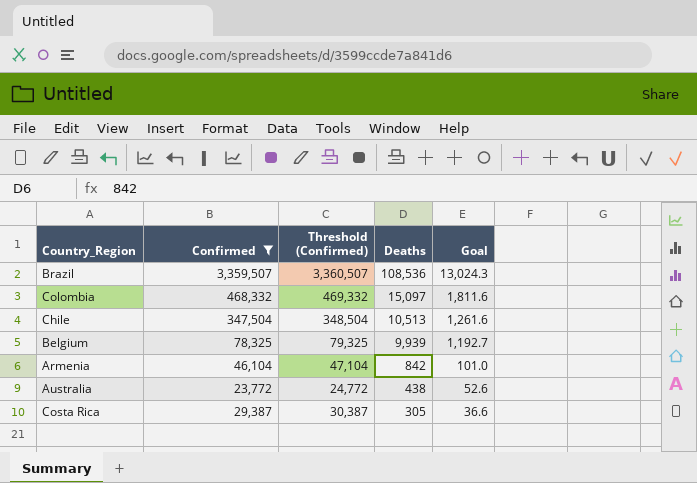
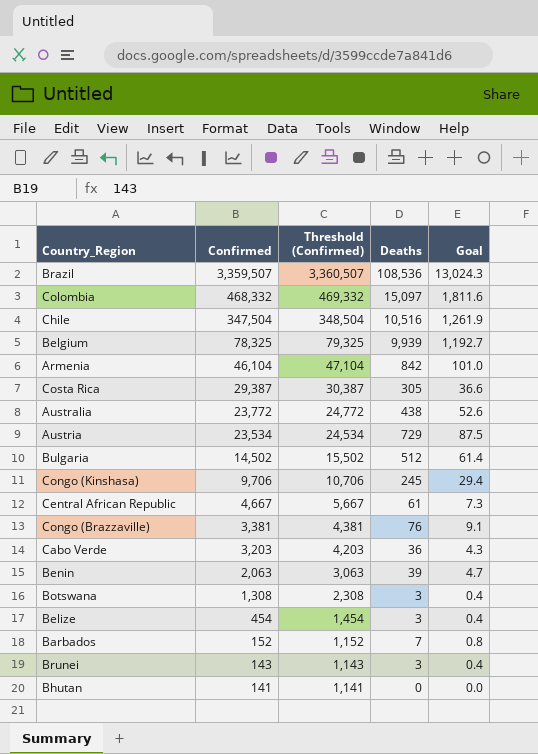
filter: Confirmed >= 23,772 -> none
row order: Deaths descending -> Confirmed descending
Chile | Deaths: 10,513 -> 10,516
Chile | Goal: 1,261.6 -> 1,261.9

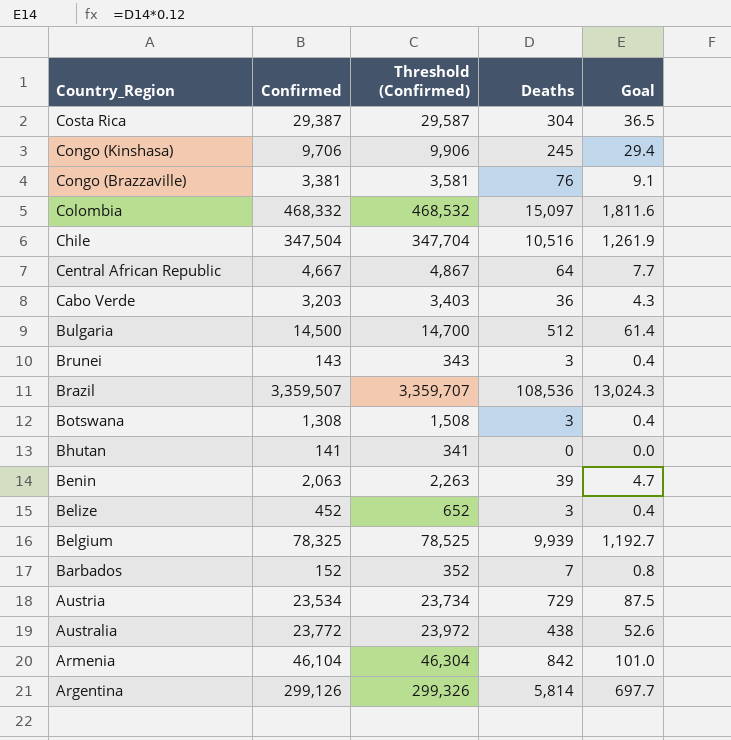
row order: Confirmed descending -> Country_Region descending
column Threshold (Confirmed) | formula: [Confirmed] + 1000 -> [Confirmed] + 200
Costa Rica | Deaths: 305 -> 304
Costa Rica | Goal: 36.6 -> 36.5
Central African Republic | Deaths: 61 -> 64
Central African Republic | Goal: 7.3 -> 7.7
Bulgaria | Confirmed: 14,502 -> 14,500
Belize | Confirmed: 454 -> 452
row Argentina: none -> 299,126 | 299,326 | 5,814 | 697.7

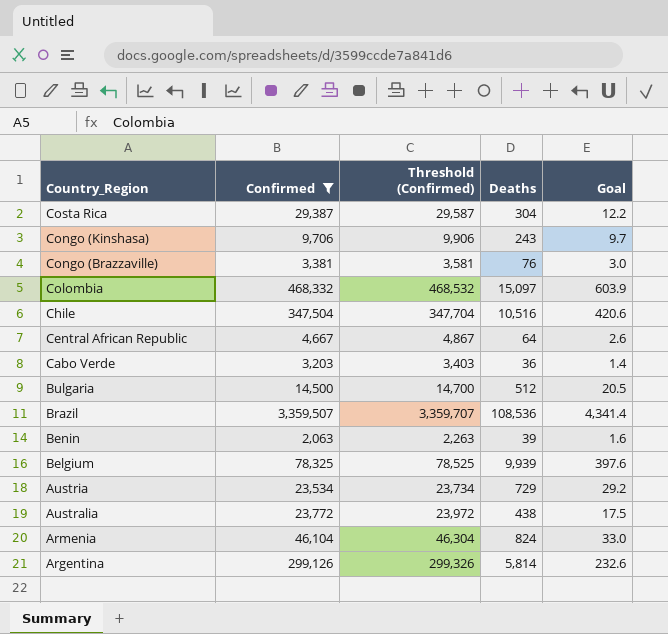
filter: none -> Confirmed >= 2,063
column Goal | formula: [Deaths] * 0.12 -> [Deaths] * 0.04
Congo (Kinshasa) | Deaths: 245 -> 243
Armenia | Deaths: 842 -> 824

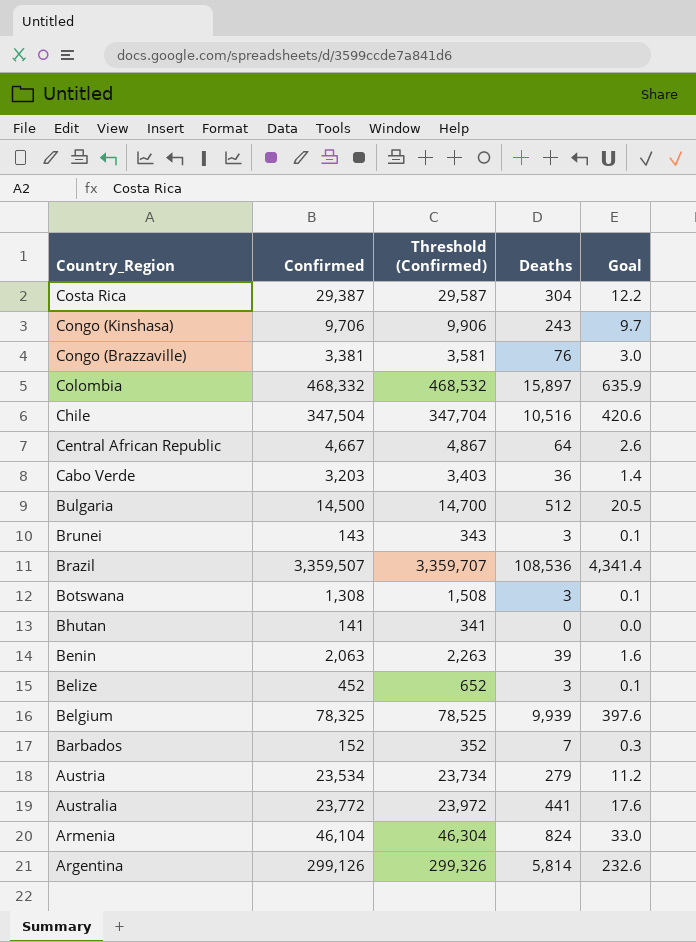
filter: Confirmed >= 2,063 -> none
Colombia | Deaths: 15,097 -> 15,897
Colombia | Goal: 603.9 -> 635.9
Austria | Deaths: 729 -> 279
Austria | Goal: 29.2 -> 11.2
Australia | Deaths: 438 -> 441
Australia | Goal: 17.5 -> 17.6

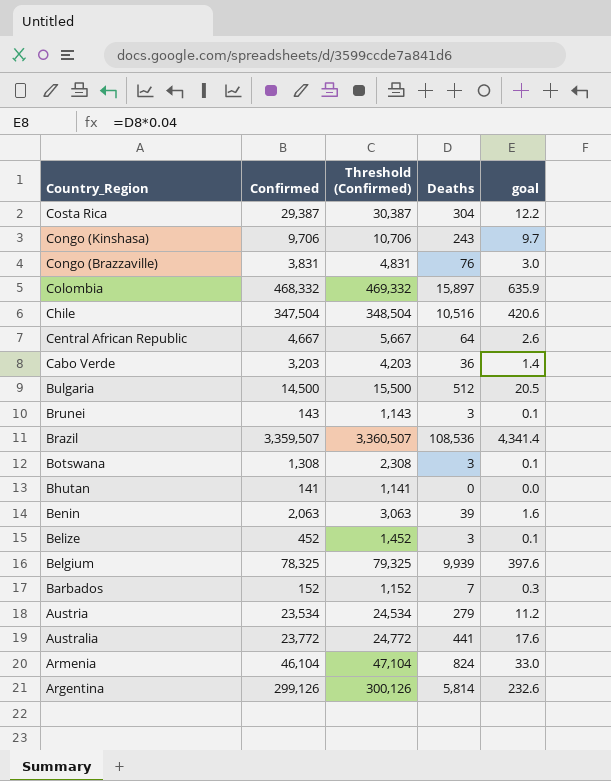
column Threshold (Confirmed) | formula: [Confirmed] + 200 -> [Confirmed] + 1000
column name: Goal -> goal
Congo (Brazzaville) | Confirmed: 3,381 -> 3,831

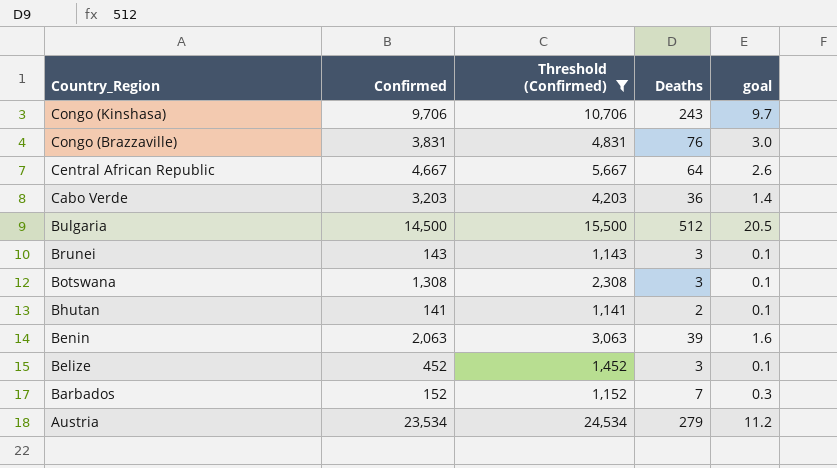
filter: none -> Threshold (Confirmed) <= 24,534
Bhutan | Deaths: 0 -> 2
Bhutan | goal: 0.0 -> 0.1

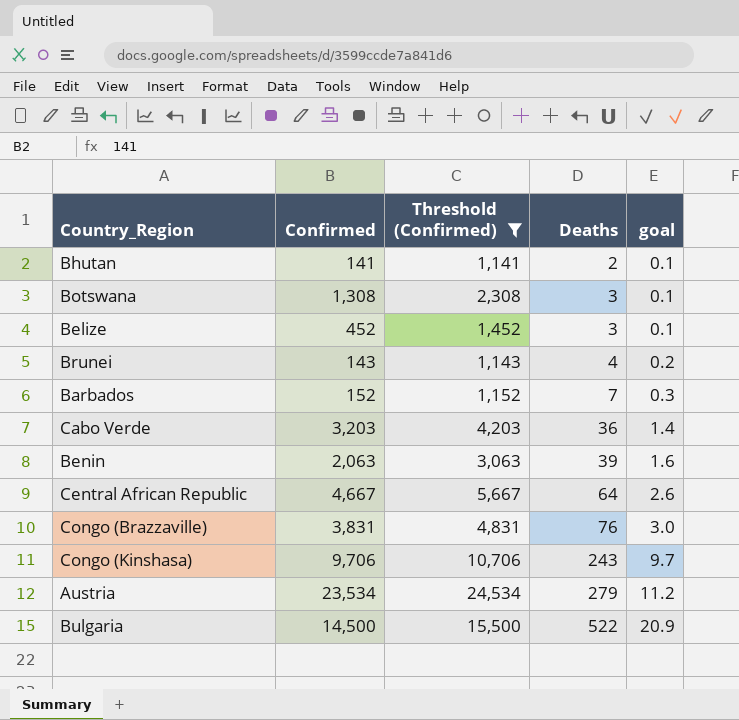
row order: Country_Region descending -> Deaths ascending
Brunei | Deaths: 3 -> 4
Brunei | goal: 0.1 -> 0.2
Bulgaria | Deaths: 512 -> 522
Bulgaria | goal: 20.5 -> 20.9

